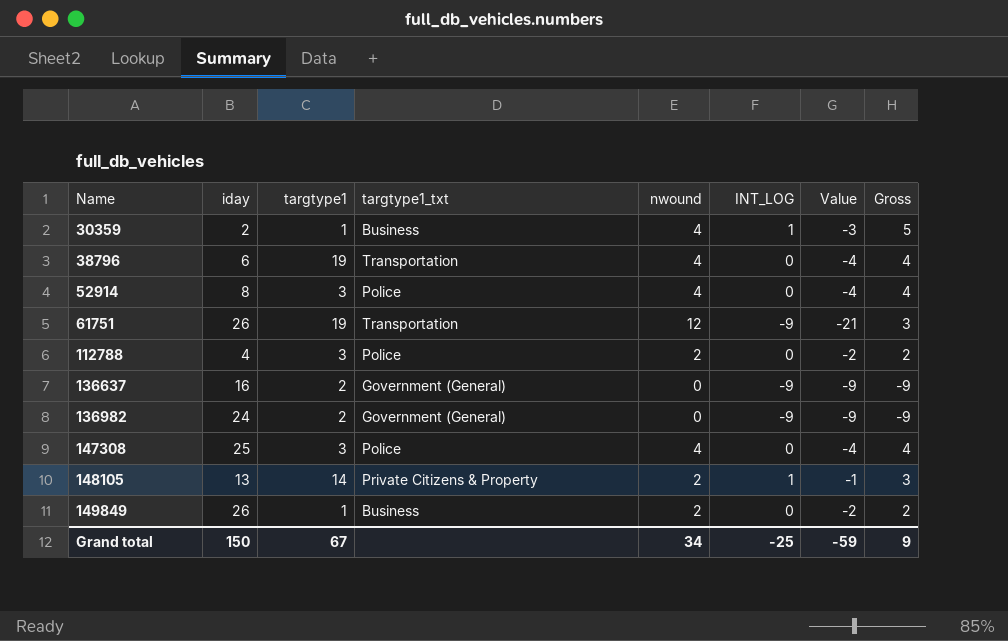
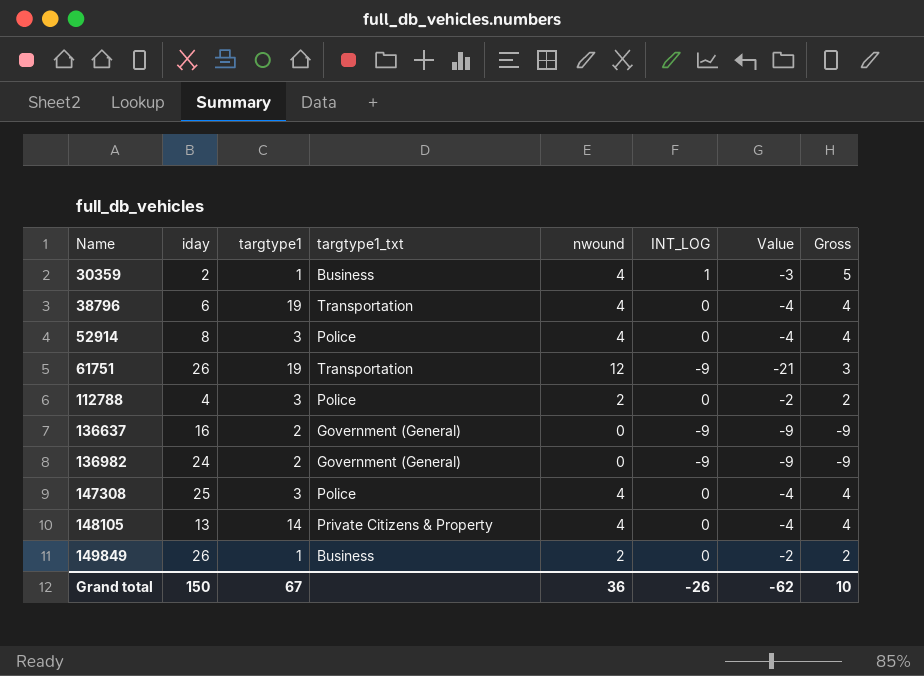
148105 | nwound: 2 -> 4
148105 | INT_LOG: 1 -> 0
148105 | Value: -1 -> -4
148105 | Gross: 3 -> 4
Grand total | nwound: 34 -> 36
Grand total | INT_LOG: -25 -> -26
Grand total | Value: -59 -> -62
Grand total | Gross: 9 -> 10

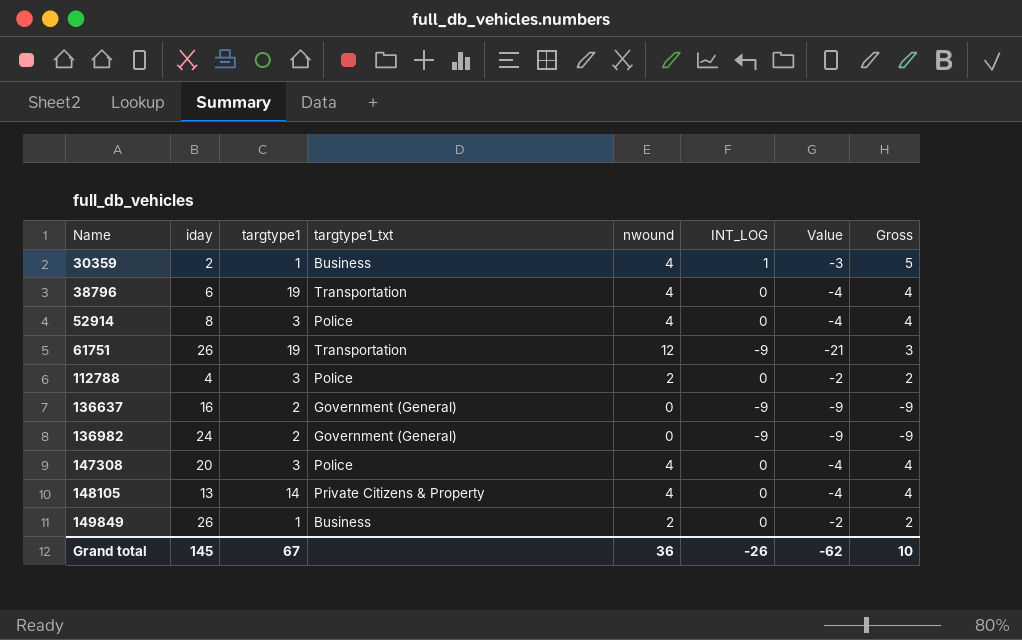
147308 | iday: 25 -> 20
Grand total | iday: 150 -> 145

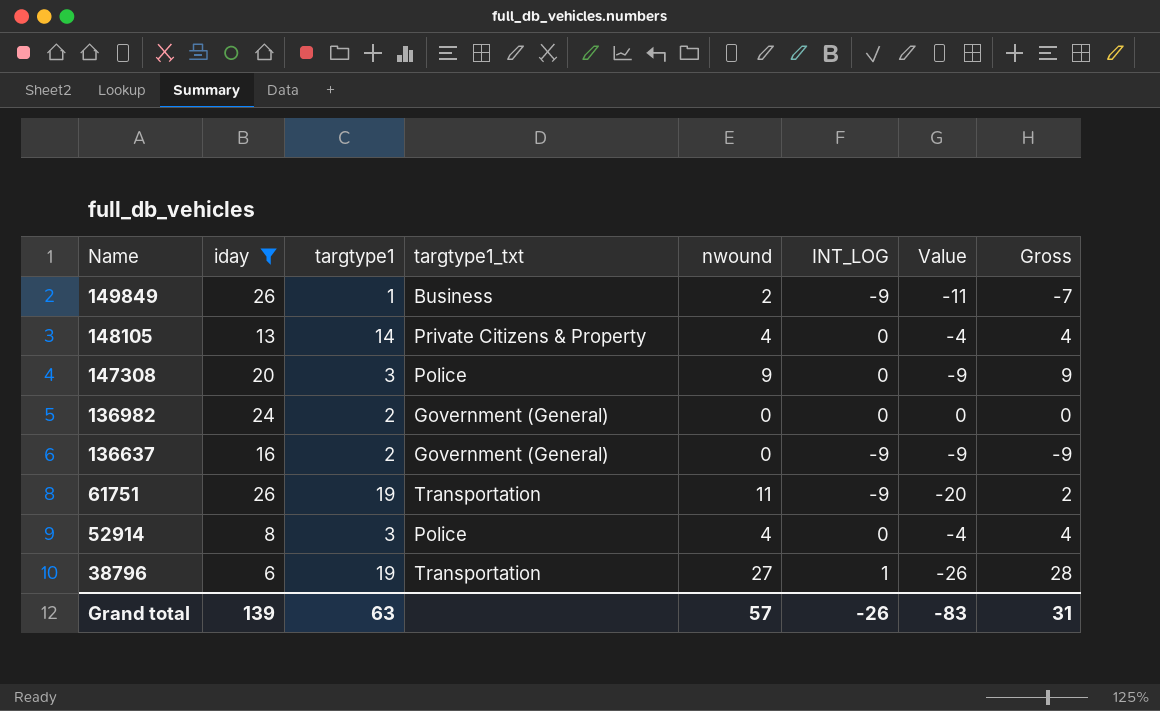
filter: none -> iday >= 6
row order: Name ascending -> Name descending
149849 | INT_LOG: 0 -> -9
149849 | Value: -2 -> -11
149849 | Gross: 2 -> -7
147308 | nwound: 4 -> 9
147308 | Value: -4 -> -9
147308 | Gross: 4 -> 9
136982 | INT_LOG: -9 -> 0
136982 | Value: -9 -> 0
136982 | Gross: -9 -> 0
61751 | nwound: 12 -> 11
61751 | Value: -21 -> -20
61751 | Gross: 3 -> 2
38796 | nwound: 4 -> 27
38796 | INT_LOG: 0 -> 1
38796 | Value: -4 -> -26
38796 | Gross: 4 -> 28
Grand total | iday: 145 -> 139
Grand total | targtype1: 67 -> 63
Grand total | nwound: 36 -> 57
Grand total | Value: -62 -> -83
Grand total | Gross: 10 -> 31

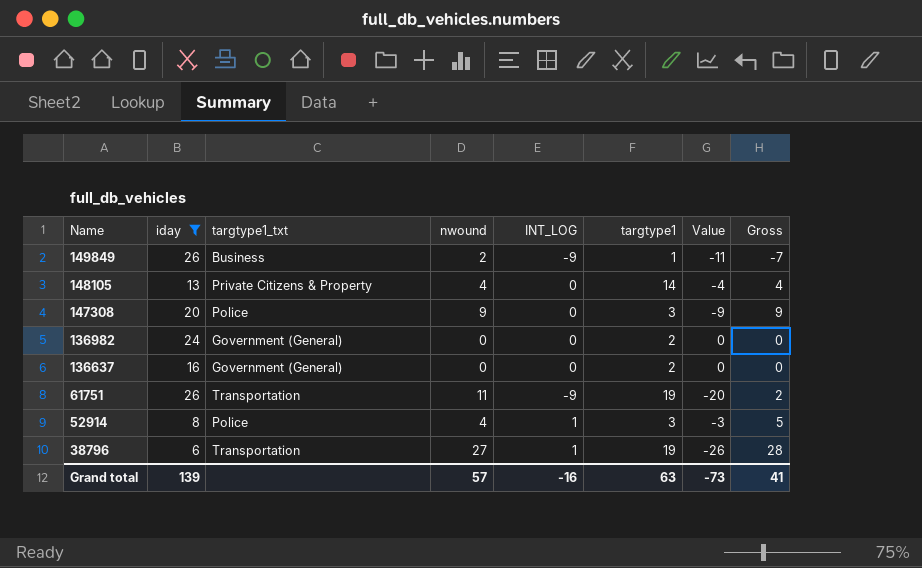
column targtype1 | position: 3 -> 6
136637 | INT_LOG: -9 -> 0
136637 | Value: -9 -> 0
136637 | Gross: -9 -> 0
52914 | INT_LOG: 0 -> 1
52914 | Value: -4 -> -3
52914 | Gross: 4 -> 5
Grand total | INT_LOG: -26 -> -16
Grand total | Value: -83 -> -73
Grand total | Gross: 31 -> 41

